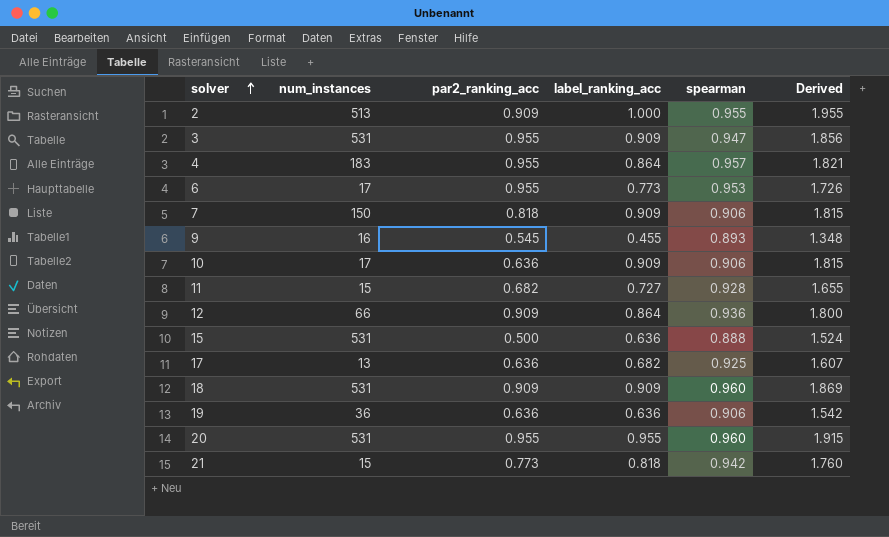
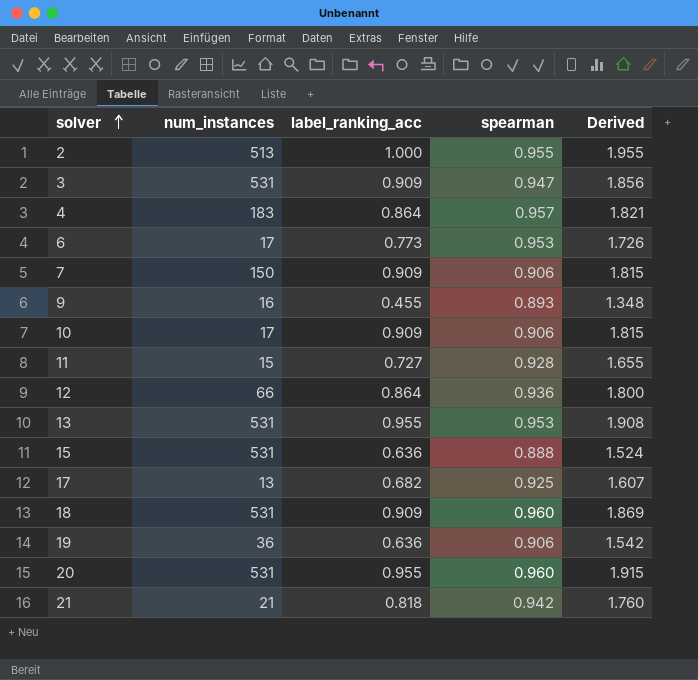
column par2_ranking_acc | position: 3 -> none
row 13: none -> 531 | 0.955 | 0.953 | 1.908
21 | num_instances: 15 -> 21

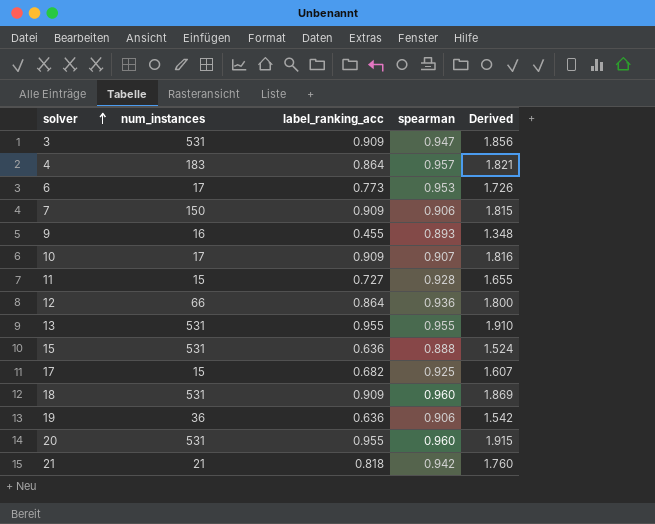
row 2: 513 | 1.000 | 0.955 | 1.955 -> none
10 | spearman: 0.906 -> 0.907
10 | Derived: 1.815 -> 1.816
13 | spearman: 0.953 -> 0.955
13 | Derived: 1.908 -> 1.910
17 | num_instances: 13 -> 15

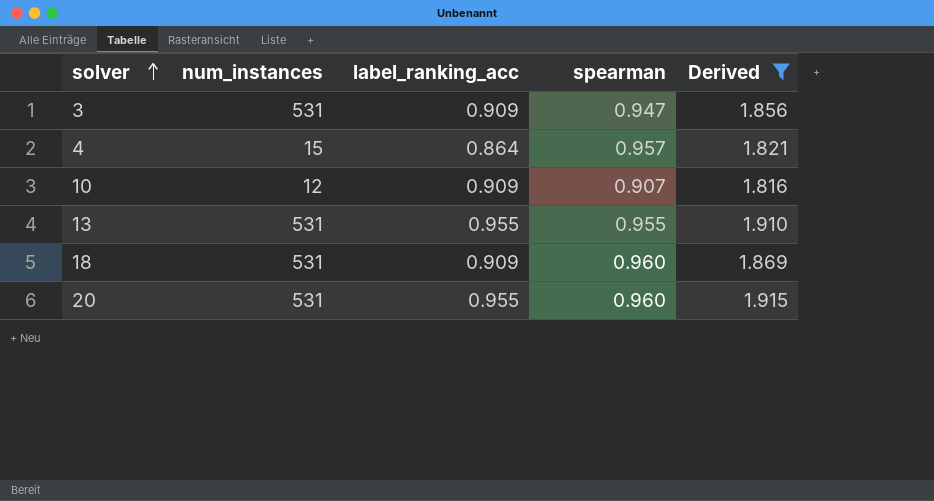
filter: none -> Derived >= 1.816
4 | num_instances: 183 -> 15
10 | num_instances: 17 -> 12

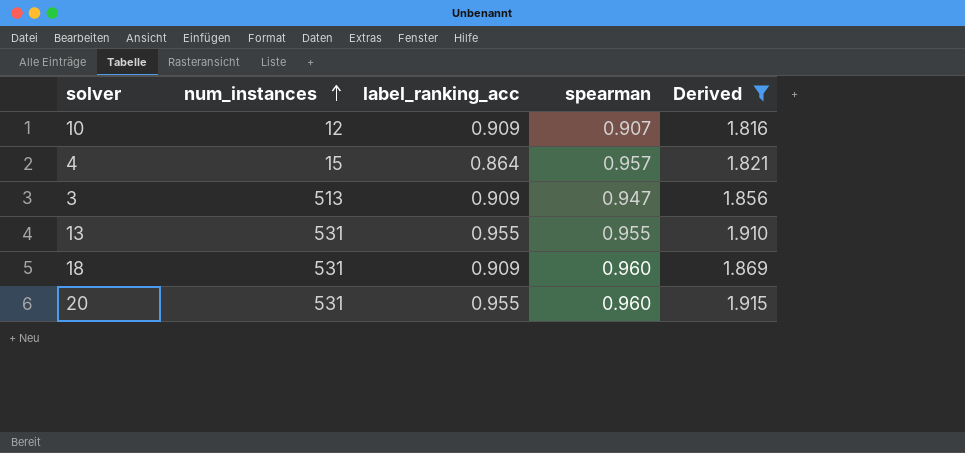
row order: solver ascending -> num_instances ascending
3 | num_instances: 531 -> 513

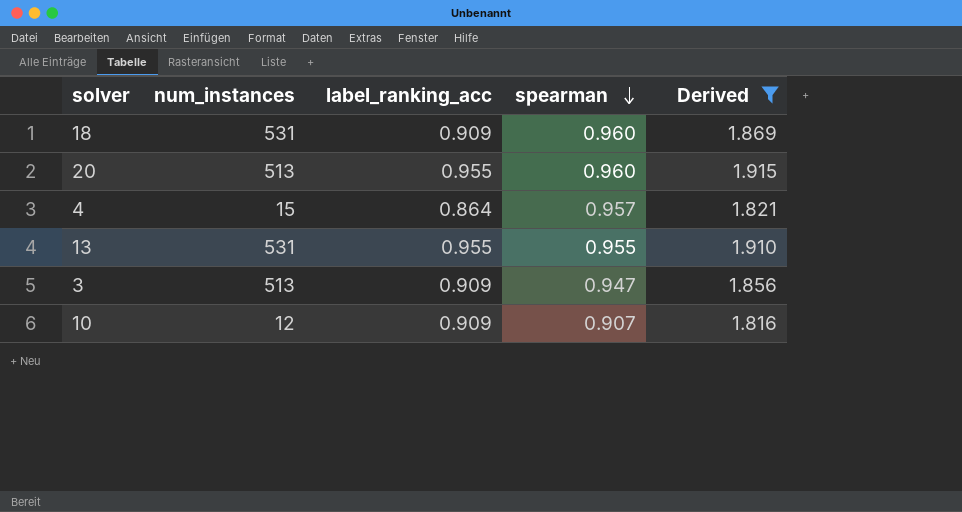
row order: num_instances ascending -> spearman descending
20 | num_instances: 531 -> 513

